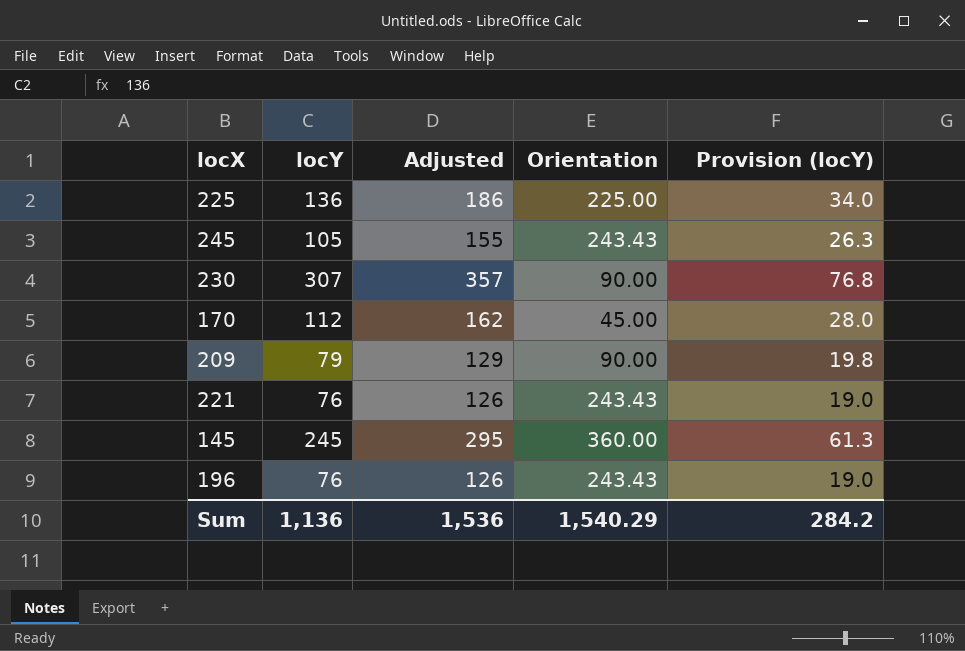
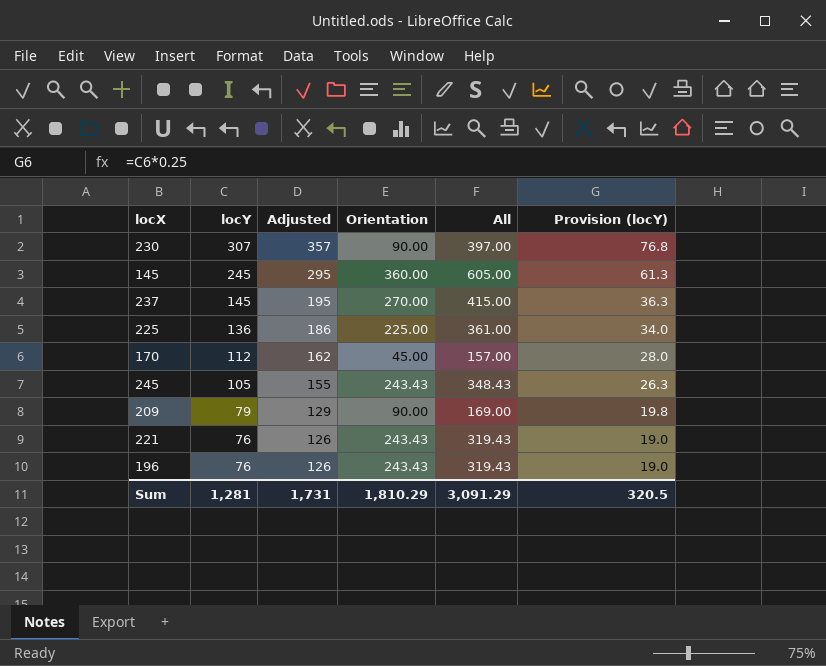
row order: none -> locY descending
column All | formula: none -> [locY] + [Orientation]
row 237: none -> 145 | 195 | 270.00 | 415.00 | 36.3
Sum | locY: 1,136 -> 1,281
Sum | Adjusted: 1,536 -> 1,731
Sum | Orientation: 1,540.29 -> 1,810.29
Sum | Provision (locY): 284.2 -> 320.5

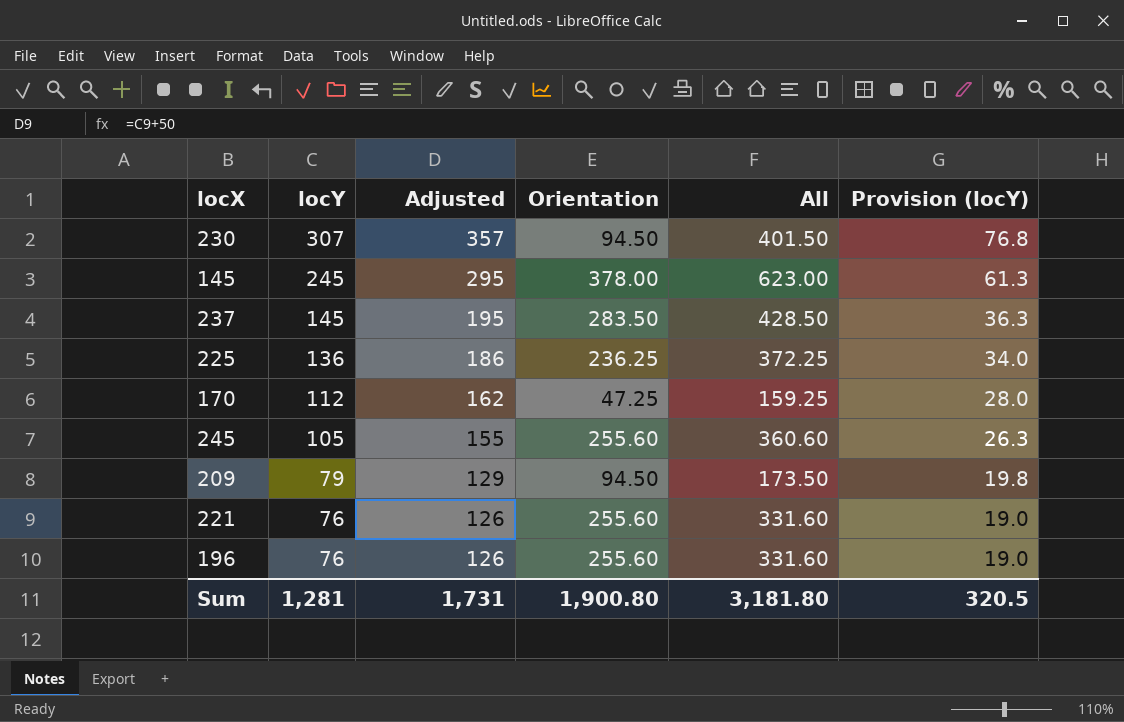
230 | Orientation: 90.00 -> 94.50
230 | All: 397.00 -> 401.50
145 | Orientation: 360.00 -> 378.00
145 | All: 605.00 -> 623.00
237 | Orientation: 270.00 -> 283.50
237 | All: 415.00 -> 428.50
225 | Orientation: 225.00 -> 236.25
225 | All: 361.00 -> 372.25
170 | Orientation: 45.00 -> 47.25
170 | All: 157.00 -> 159.25
245 | Orientation: 243.43 -> 255.60
245 | All: 348.43 -> 360.60
209 | Orientation: 90.00 -> 94.50
209 | All: 169.00 -> 173.50
221 | Orientation: 243.43 -> 255.60
221 | All: 319.43 -> 331.60
196 | Orientation: 243.43 -> 255.60
196 | All: 319.43 -> 331.60
Sum | Orientation: 1,810.29 -> 1,900.80
Sum | All: 3,091.29 -> 3,181.80

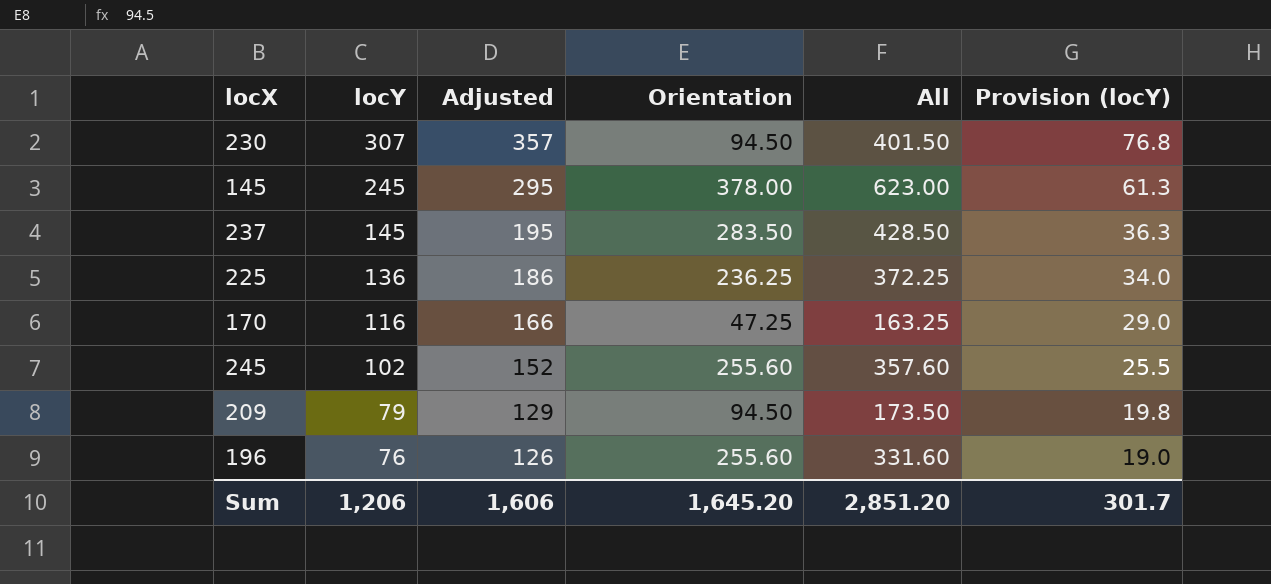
row 221: 76 | 126 | 255.60 | 331.60 | 19.0 -> none
170 | locY: 112 -> 116
170 | Adjusted: 162 -> 166
170 | All: 159.25 -> 163.25
170 | Provision (locY): 28.0 -> 29.0
245 | locY: 105 -> 102
245 | Adjusted: 155 -> 152
245 | All: 360.60 -> 357.60
245 | Provision (locY): 26.3 -> 25.5
Sum | locY: 1,281 -> 1,206
Sum | Adjusted: 1,731 -> 1,606
Sum | Orientation: 1,900.80 -> 1,645.20
Sum | All: 3,181.80 -> 2,851.20
Sum | Provision (locY): 320.5 -> 301.7

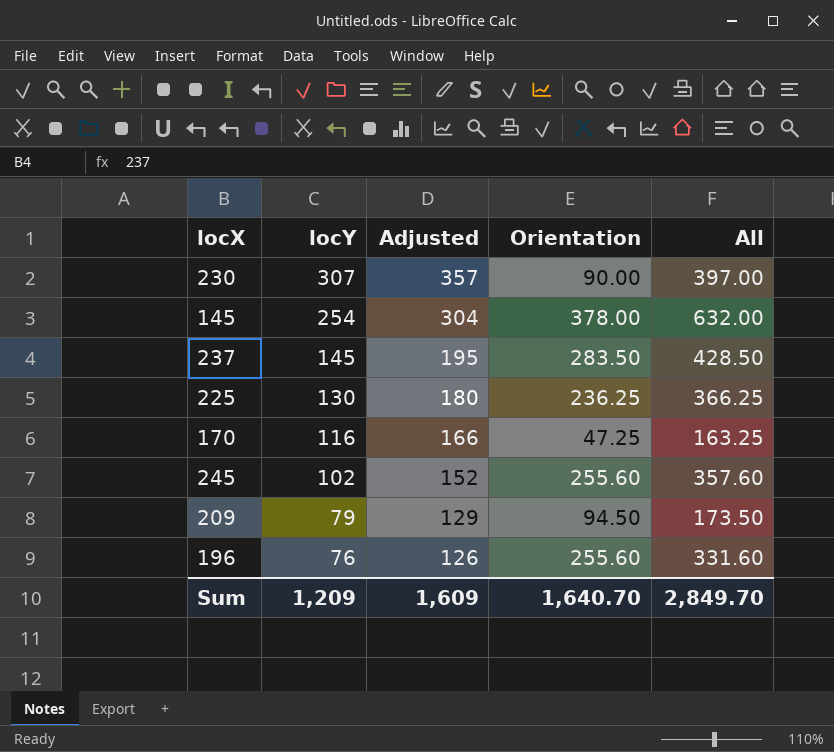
column Provision (locY) | formula: [locY] * 0.25 -> none
230 | Orientation: 94.50 -> 90.00
230 | All: 401.50 -> 397.00
145 | locY: 245 -> 254
145 | Adjusted: 295 -> 304
145 | All: 623.00 -> 632.00
225 | locY: 136 -> 130
225 | Adjusted: 186 -> 180
225 | All: 372.25 -> 366.25
Sum | locY: 1,206 -> 1,209
Sum | Adjusted: 1,606 -> 1,609
Sum | Orientation: 1,645.20 -> 1,640.70
Sum | All: 2,851.20 -> 2,849.70

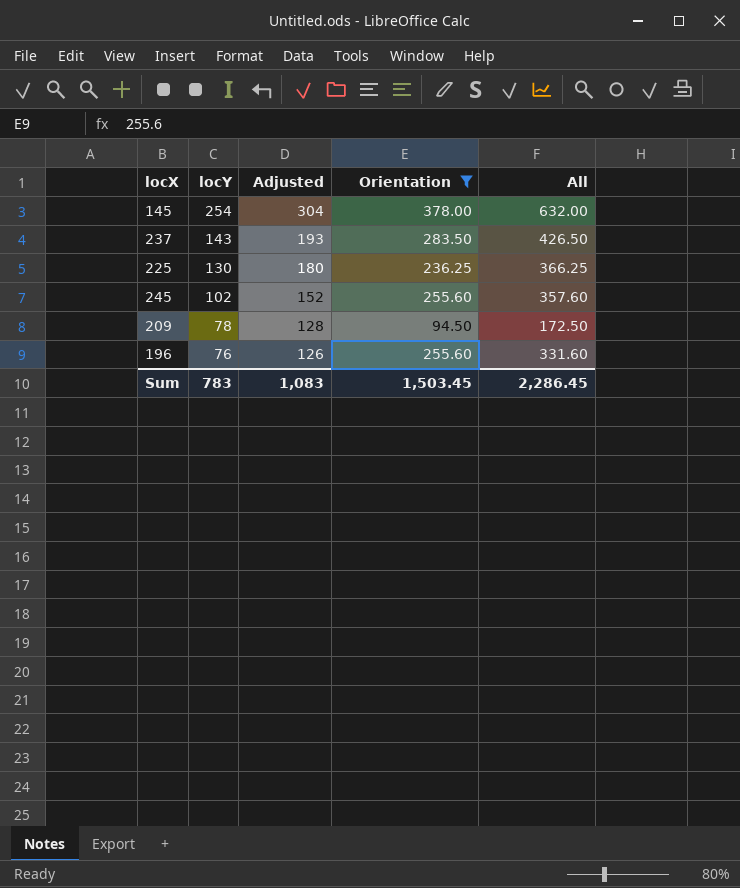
filter: none -> Orientation >= 94.50
237 | locY: 145 -> 143
237 | Adjusted: 195 -> 193
237 | All: 428.50 -> 426.50
209 | locY: 79 -> 78
209 | Adjusted: 129 -> 128
209 | All: 173.50 -> 172.50
Sum | locY: 1,209 -> 783
Sum | Adjusted: 1,609 -> 1,083
Sum | Orientation: 1,640.70 -> 1,503.45
Sum | All: 2,849.70 -> 2,286.45

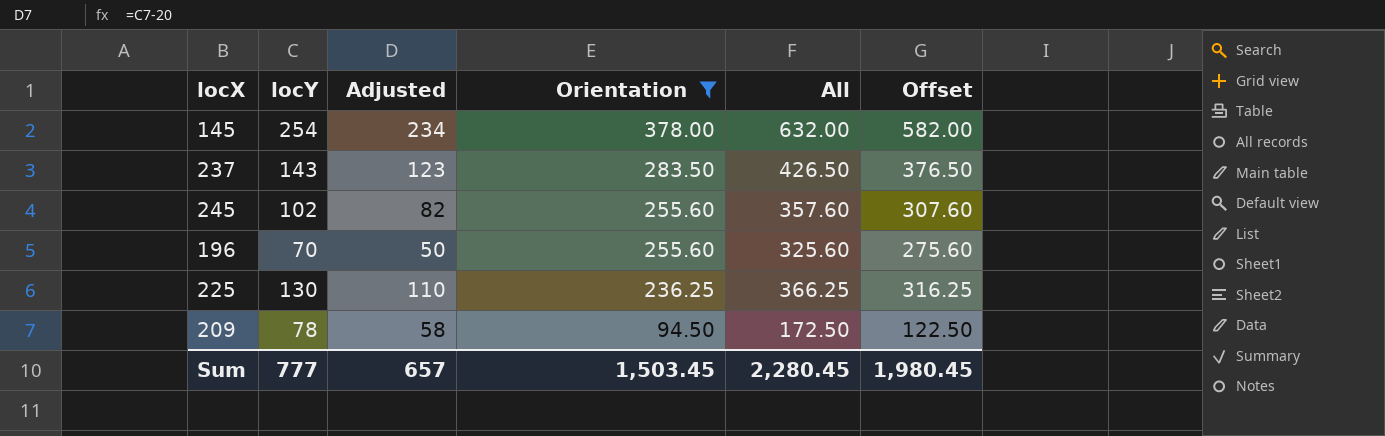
row order: locY descending -> Orientation descending
column Adjusted | formula: [locY] + 50 -> [locY] - 20
column Offset | formula: none -> [All] - 50
196 | locY: 76 -> 70
196 | All: 331.60 -> 325.60
Sum | locY: 783 -> 777
Sum | Adjusted: 1,083 -> 657
Sum | All: 2,286.45 -> 2,280.45

